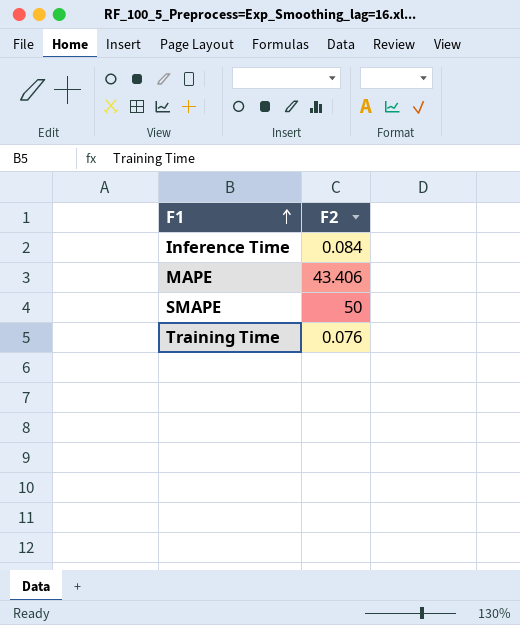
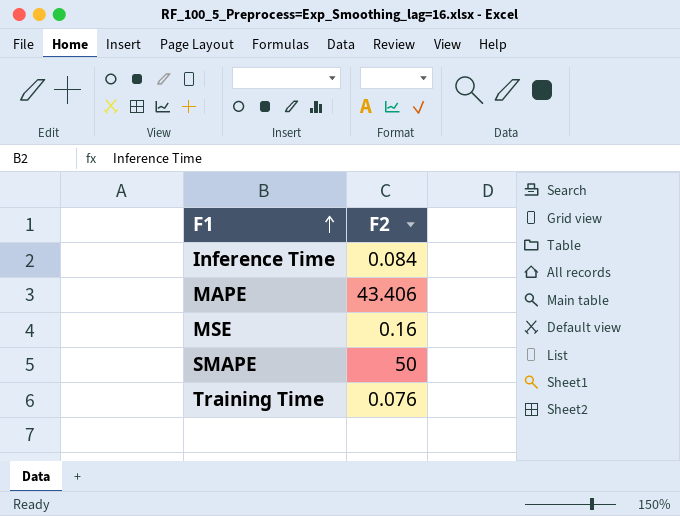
row MSE: none -> 0.16

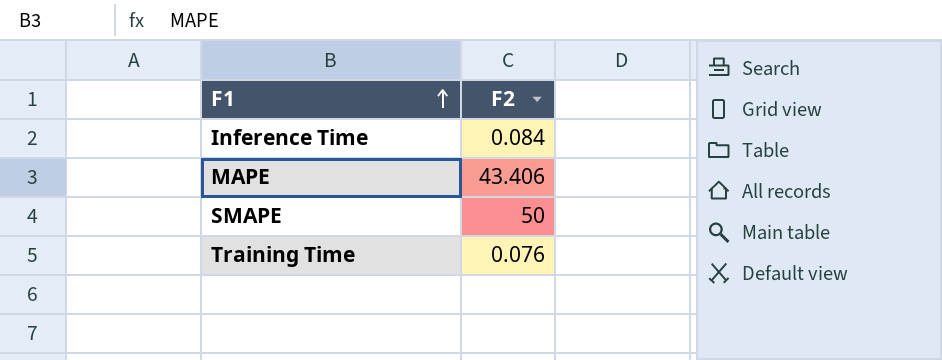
row MSE: 0.16 -> none

